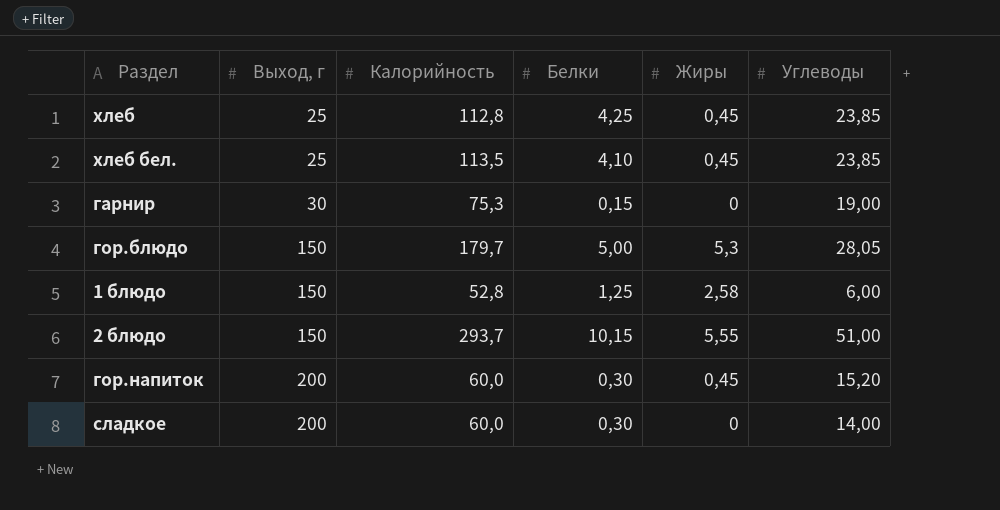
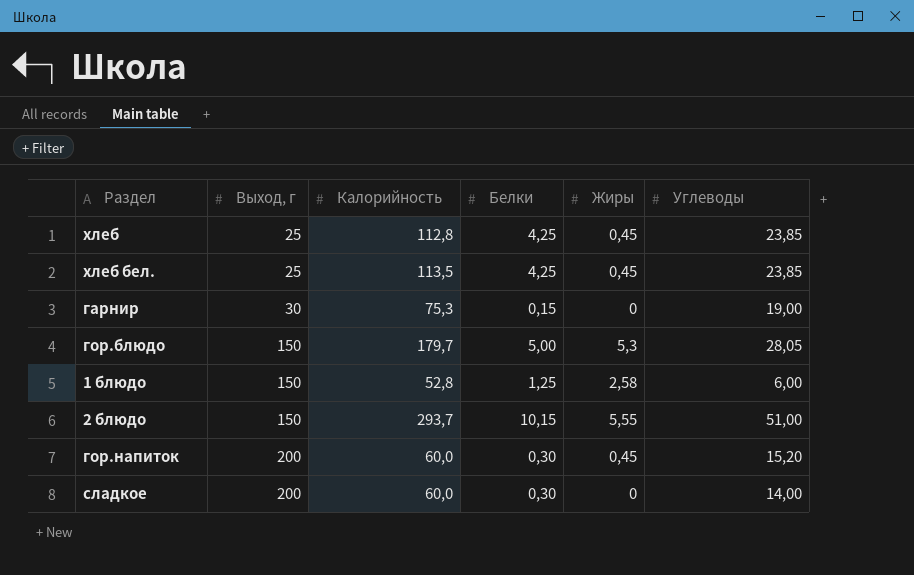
хлеб бел. | Белки: 4,10 -> 4,25

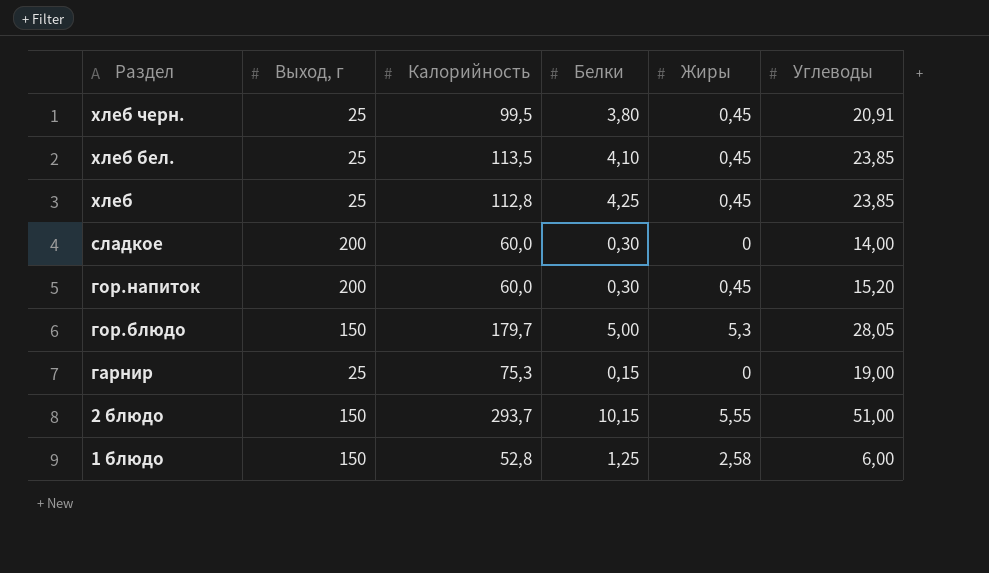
row order: Выход, г ascending -> Раздел descending
row хлеб черн.: none -> 25 | 99,5 | 3,80 | 0,45 | 20,91
хлеб бел. | Белки: 4,25 -> 4,10
гарнир | Выход, г: 30 -> 25

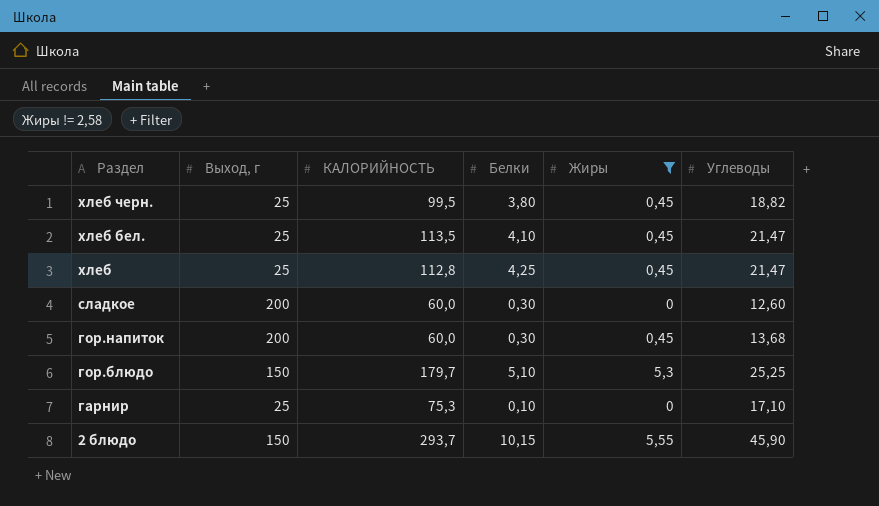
filter: none -> Жиры != 2,58
column name: Калорийность -> КАЛОРИЙНОСТЬ
хлеб черн. | Углеводы: 20,91 -> 18,82
хлеб бел. | Углеводы: 23,85 -> 21,47
хлеб | Углеводы: 23,85 -> 21,47
сладкое | Углеводы: 14,00 -> 12,60
гор.напиток | Углеводы: 15,20 -> 13,68
гор.блюдо | Белки: 5,00 -> 5,10
гор.блюдо | Углеводы: 28,05 -> 25,25
гарнир | Белки: 0,15 -> 0,10
гарнир | Углеводы: 19,00 -> 17,10
2 блюдо | Углеводы: 51,00 -> 45,90

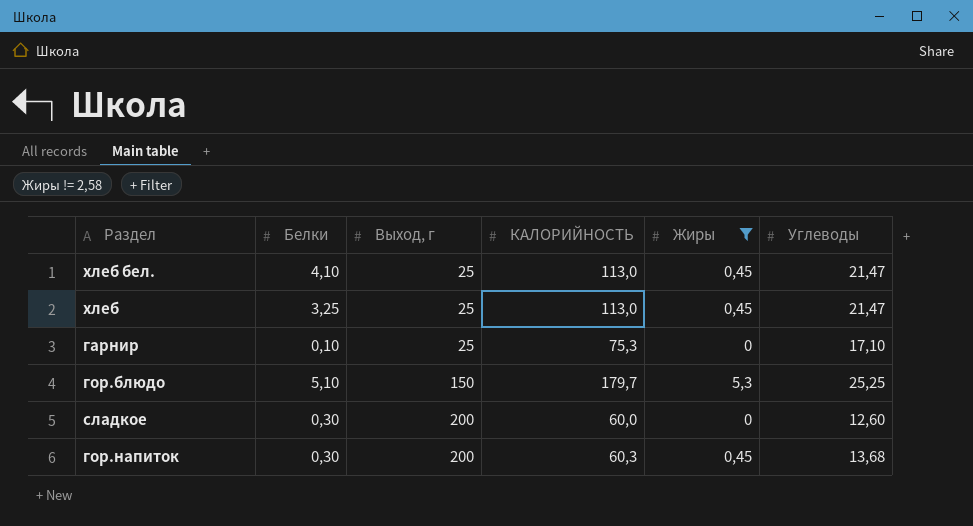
row order: Раздел descending -> Выход, г ascending
column Белки | position: 4 -> 2
row хлеб черн.: 25 | 99,5 | 3,80 | 0,45 | 18,82 -> none
row 2 блюдо: 150 | 293,7 | 10,15 | 5,55 | 45,90 -> none
хлеб бел. | КАЛОРИЙНОСТЬ: 113,5 -> 113,0
хлеб | Белки: 4,25 -> 3,25
хлеб | КАЛОРИЙНОСТЬ: 112,8 -> 113,0
гор.напиток | КАЛОРИЙНОСТЬ: 60,0 -> 60,3

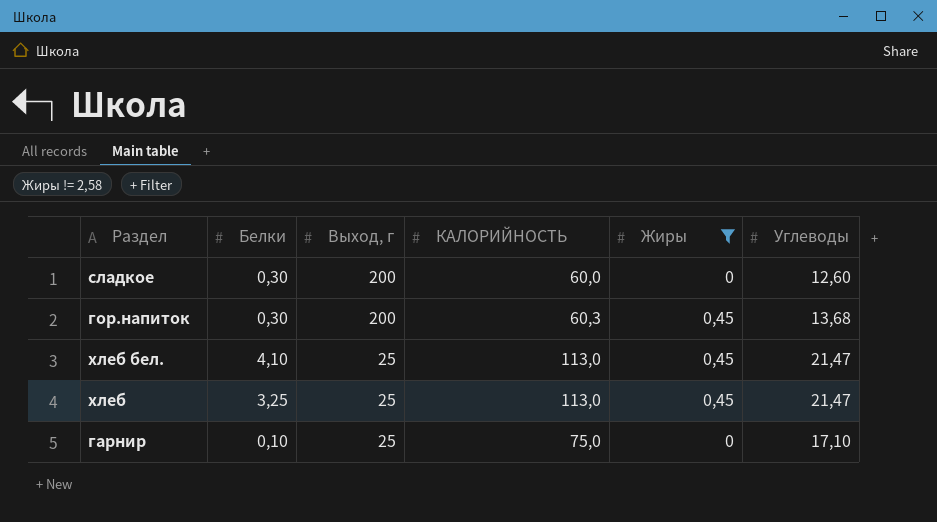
row order: Выход, г ascending -> Выход, г descending
row гор.блюдо: 5,10 | 150 | 179,7 | 5,3 | 25,25 -> none
гарнир | КАЛОРИЙНОСТЬ: 75,3 -> 75,0

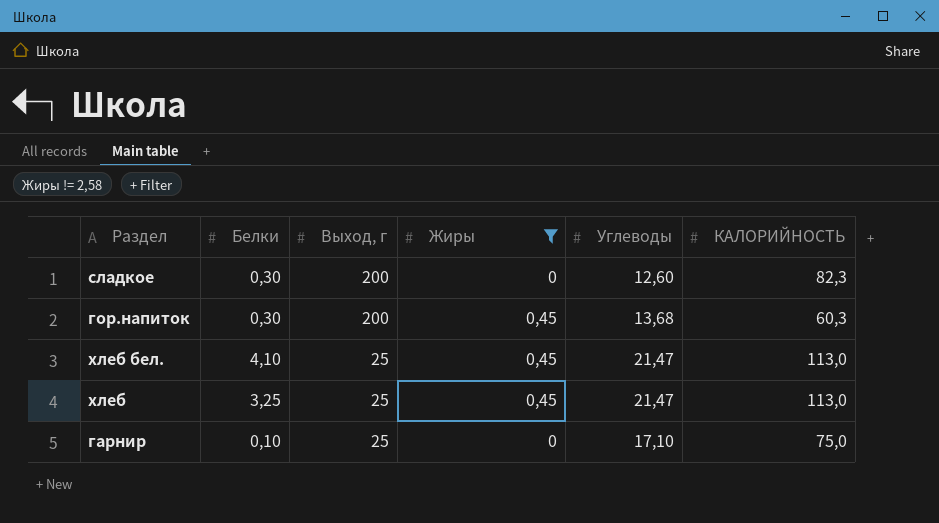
column КАЛОРИЙНОСТЬ | position: 4 -> 6
сладкое | КАЛОРИЙНОСТЬ: 60,0 -> 82,3

